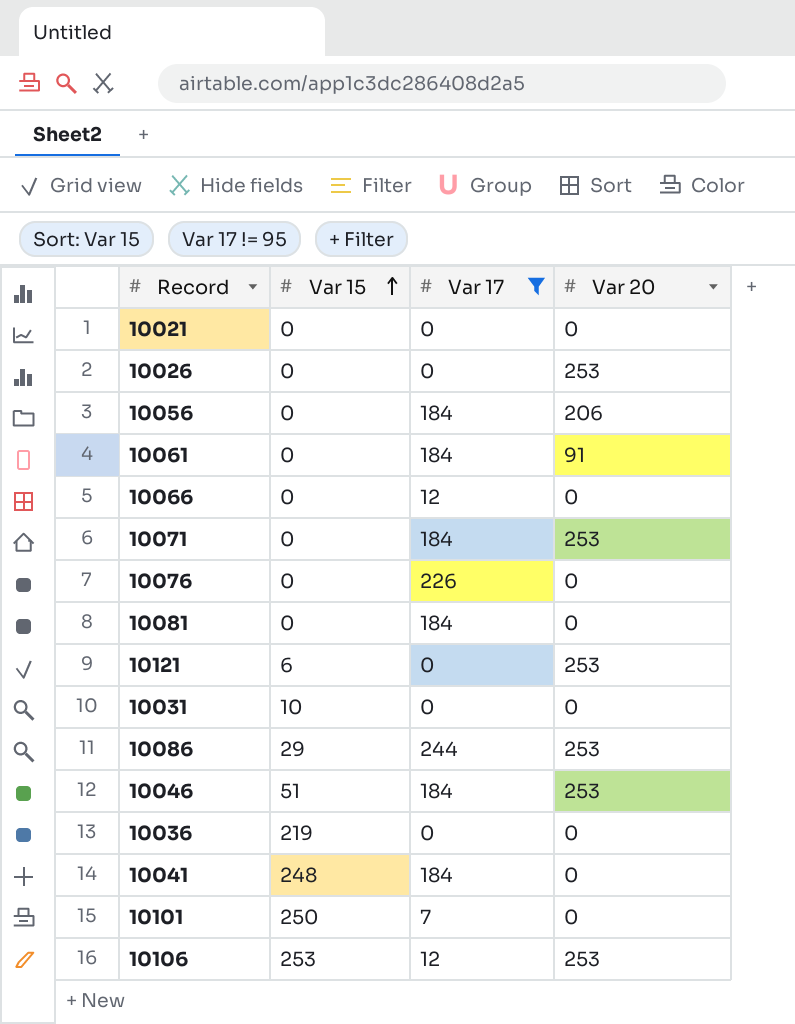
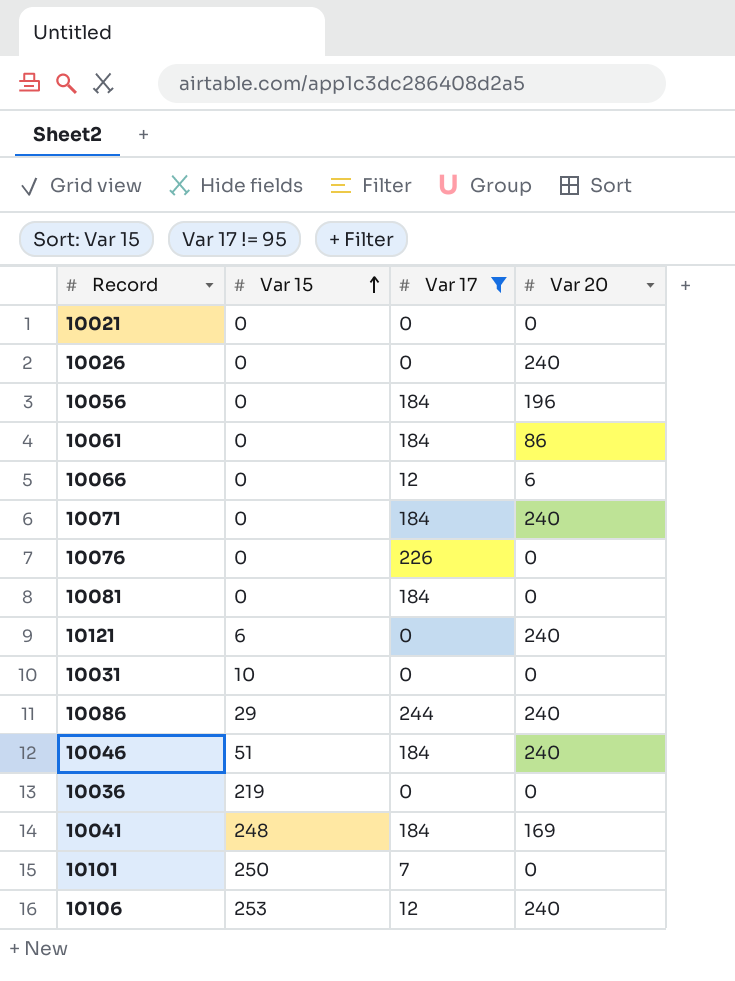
10026 | Var 20: 253 -> 240
10056 | Var 20: 206 -> 196
10061 | Var 20: 91 -> 86
10066 | Var 20: 0 -> 6
10071 | Var 20: 253 -> 240
10121 | Var 20: 253 -> 240
10086 | Var 20: 253 -> 240
10046 | Var 20: 253 -> 240
10041 | Var 20: 0 -> 169
10106 | Var 20: 253 -> 240

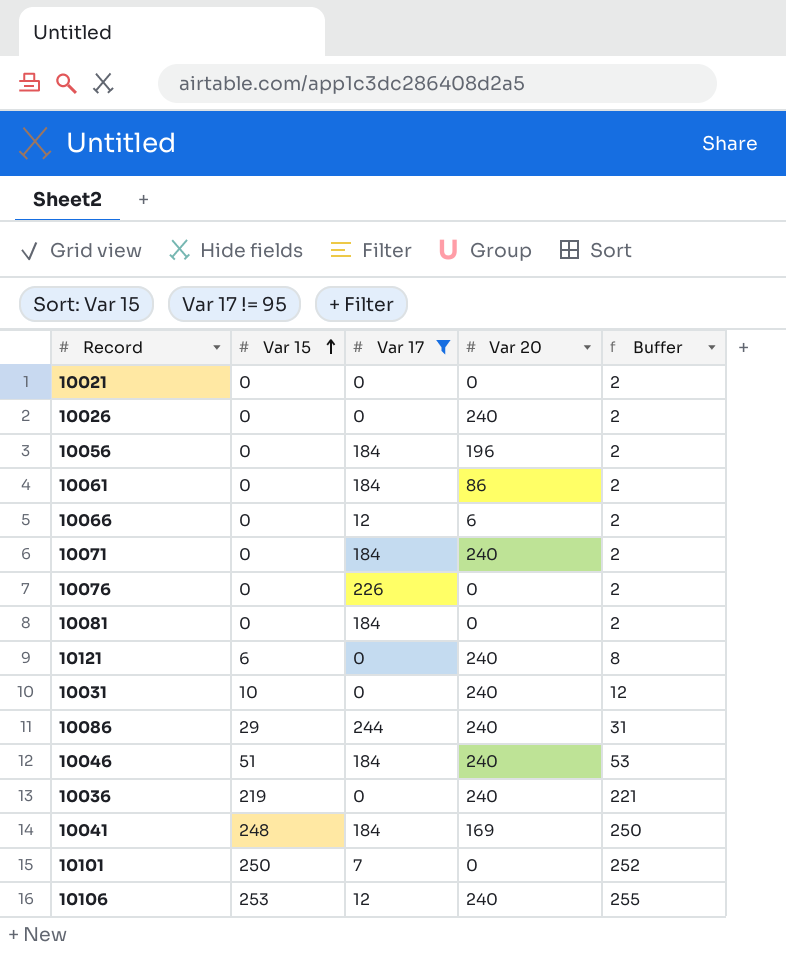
column Buffer | formula: none -> [Var 15] + 2
10031 | Var 20: 0 -> 240
10036 | Var 20: 0 -> 240

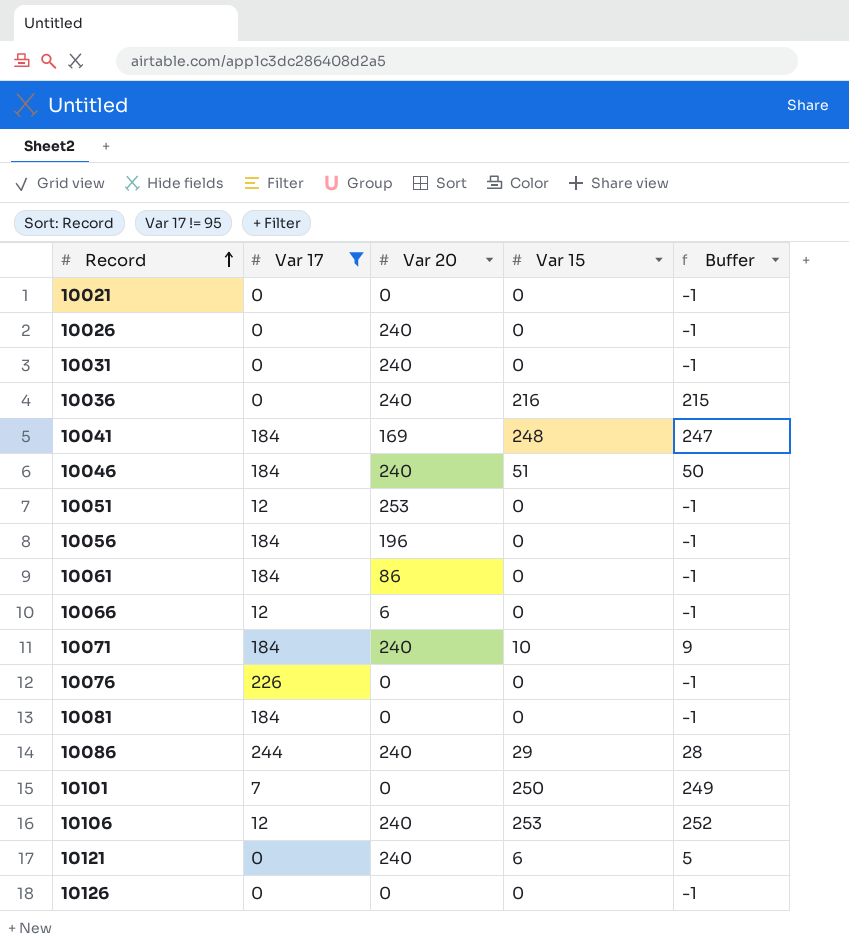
row order: Var 15 ascending -> Record ascending
column Var 15 | position: 2 -> 4
column Buffer | formula: [Var 15] + 2 -> [Var 15] - 1
10031 | Var 15: 10 -> 0
10036 | Var 15: 219 -> 216
row 10051: none -> 12 | 253 | 0 | -1
10071 | Var 15: 0 -> 10
row 10126: none -> 0 | 0 | 0 | -1

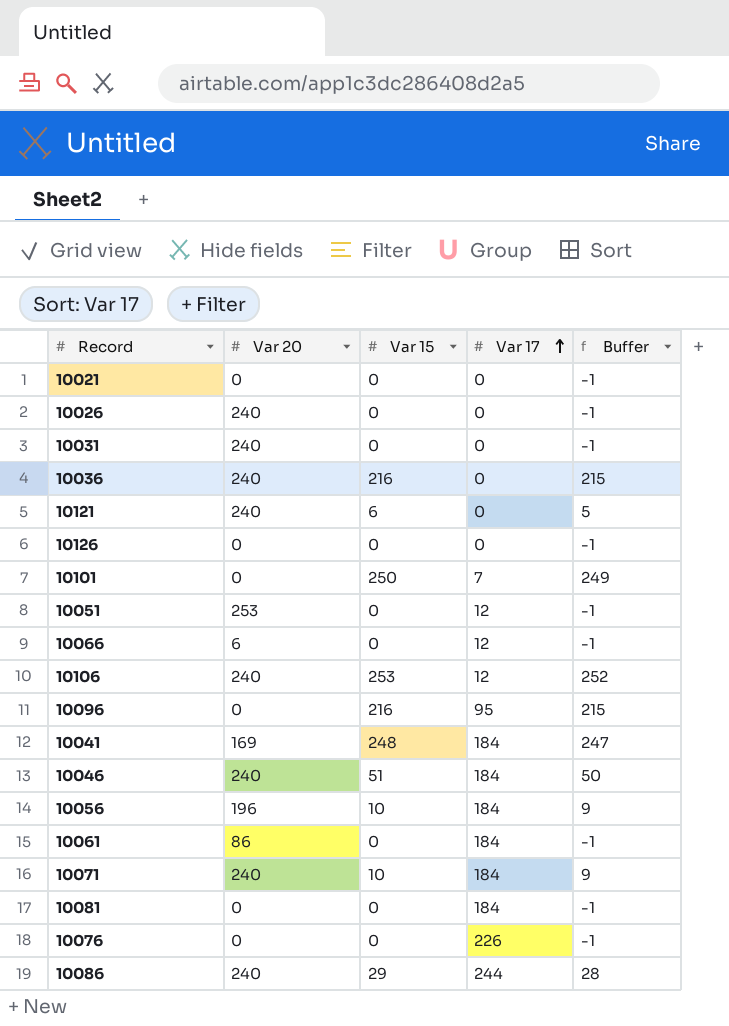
filter: Var 17 != 95 -> none
row order: Record ascending -> Var 17 ascending
column Var 17 | position: 2 -> 4
10056 | Var 15: 0 -> 10
10056 | Buffer: -1 -> 9

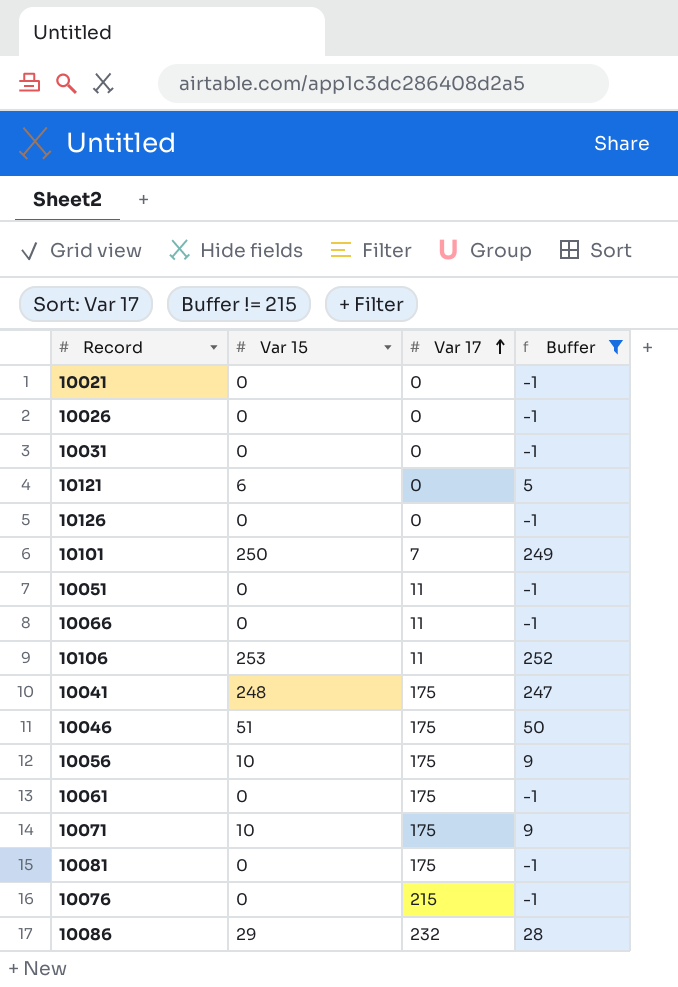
filter: none -> Buffer != 215
column Var 20 | position: 2 -> none
10051 | Var 17: 12 -> 11
10066 | Var 17: 12 -> 11
10106 | Var 17: 12 -> 11
10041 | Var 17: 184 -> 175
10046 | Var 17: 184 -> 175
10056 | Var 17: 184 -> 175
10061 | Var 17: 184 -> 175
10071 | Var 17: 184 -> 175
10081 | Var 17: 184 -> 175
10076 | Var 17: 226 -> 215
10086 | Var 17: 244 -> 232

